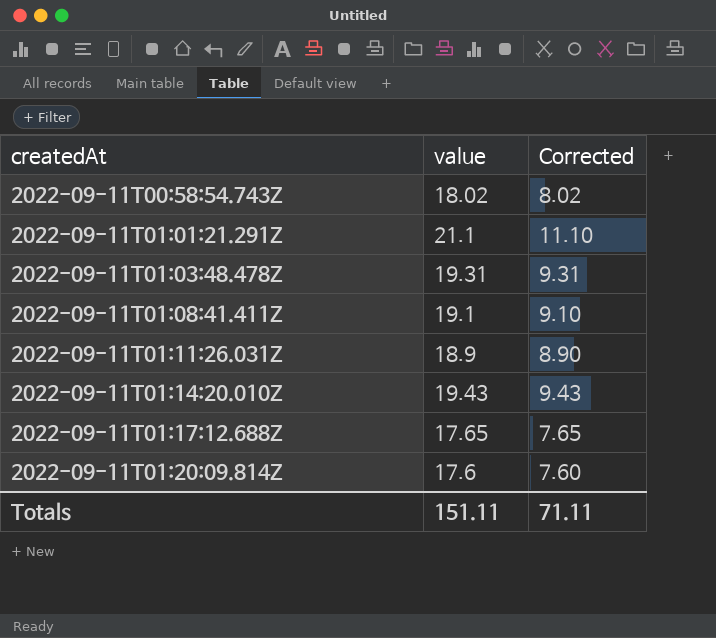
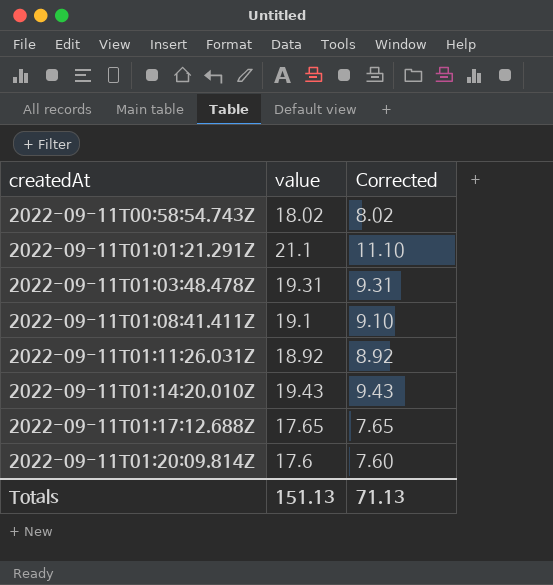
2022-09-11T01:11:26.031Z | value: 18.9 -> 18.92
2022-09-11T01:11:26.031Z | Corrected: 8.90 -> 8.92
Totals | value: 151.11 -> 151.13
Totals | Corrected: 71.11 -> 71.13

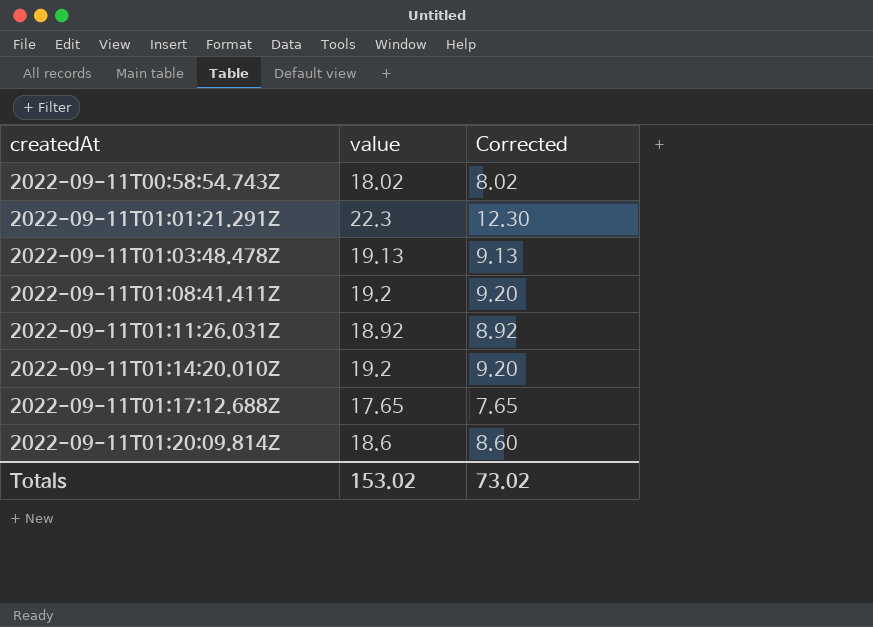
2022-09-11T01:01:21.291Z | value: 21.1 -> 22.3
2022-09-11T01:01:21.291Z | Corrected: 11.10 -> 12.30
2022-09-11T01:03:48.478Z | value: 19.31 -> 19.13
2022-09-11T01:03:48.478Z | Corrected: 9.31 -> 9.13
2022-09-11T01:08:41.411Z | value: 19.1 -> 19.2
2022-09-11T01:08:41.411Z | Corrected: 9.10 -> 9.20
2022-09-11T01:14:20.010Z | value: 19.43 -> 19.2
2022-09-11T01:14:20.010Z | Corrected: 9.43 -> 9.20
2022-09-11T01:20:09.814Z | value: 17.6 -> 18.6
2022-09-11T01:20:09.814Z | Corrected: 7.60 -> 8.60
Totals | value: 151.13 -> 153.02
Totals | Corrected: 71.13 -> 73.02

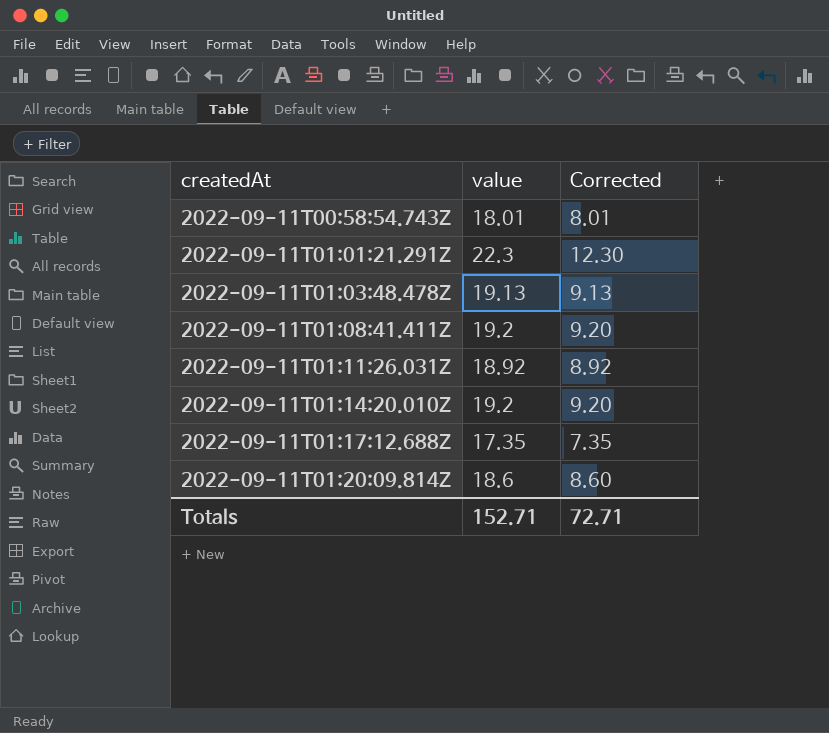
2022-09-11T00:58:54.743Z | value: 18.02 -> 18.01
2022-09-11T00:58:54.743Z | Corrected: 8.02 -> 8.01
2022-09-11T01:17:12.688Z | value: 17.65 -> 17.35
2022-09-11T01:17:12.688Z | Corrected: 7.65 -> 7.35
Totals | value: 153.02 -> 152.71
Totals | Corrected: 73.02 -> 72.71

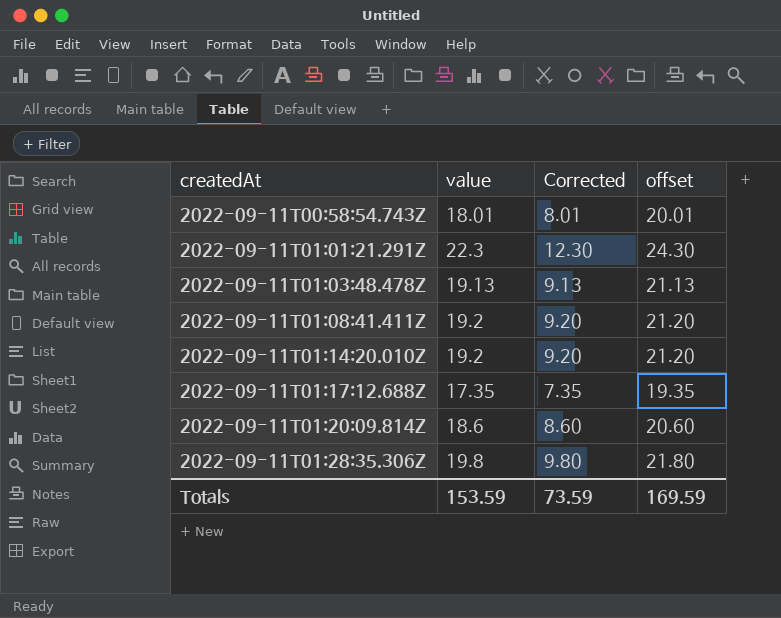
column offset | formula: none -> [value] + 2
row 2022-09-11T01:11:26.031Z: 18.92 | 8.92 -> none
row 2022-09-11T01:28:35.306Z: none -> 19.8 | 9.80 | 21.80
Totals | value: 152.71 -> 153.59
Totals | Corrected: 72.71 -> 73.59

